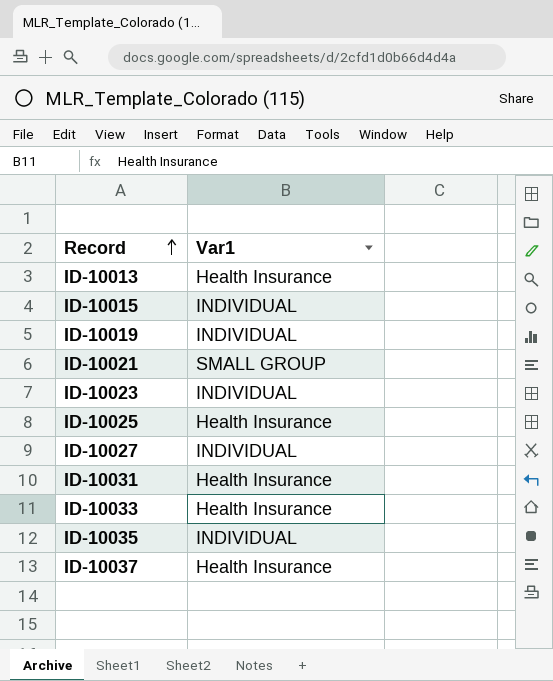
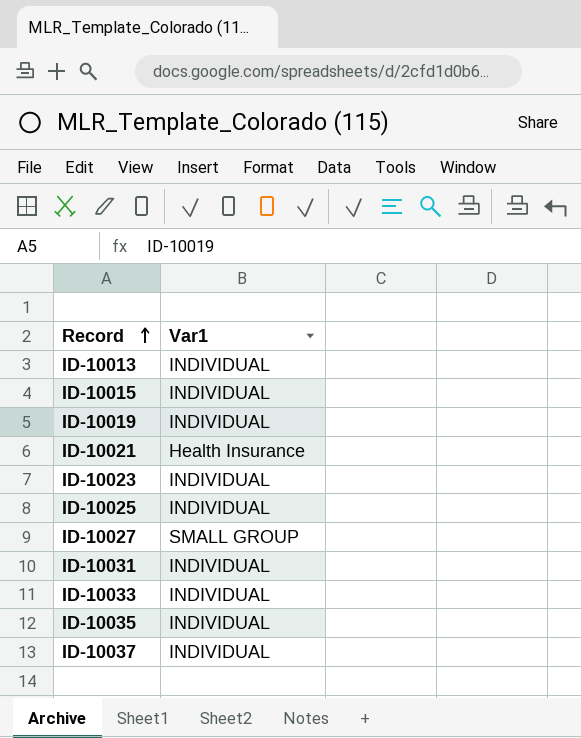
ID-10013 | Var1: Health Insurance -> INDIVIDUAL
ID-10021 | Var1: SMALL GROUP -> Health Insurance
ID-10025 | Var1: Health Insurance -> INDIVIDUAL
ID-10027 | Var1: INDIVIDUAL -> SMALL GROUP
ID-10031 | Var1: Health Insurance -> INDIVIDUAL
ID-10033 | Var1: Health Insurance -> INDIVIDUAL
ID-10037 | Var1: Health Insurance -> INDIVIDUAL

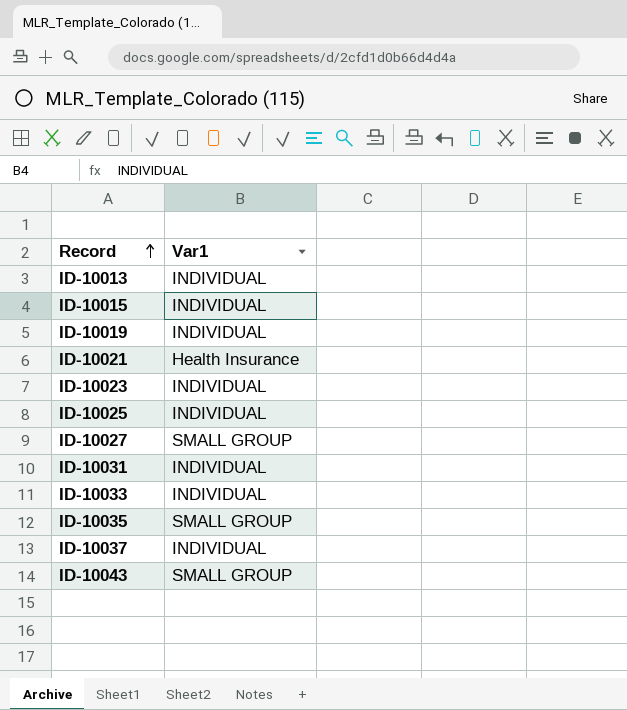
ID-10035 | Var1: INDIVIDUAL -> SMALL GROUP
row ID-10043: none -> SMALL GROUP

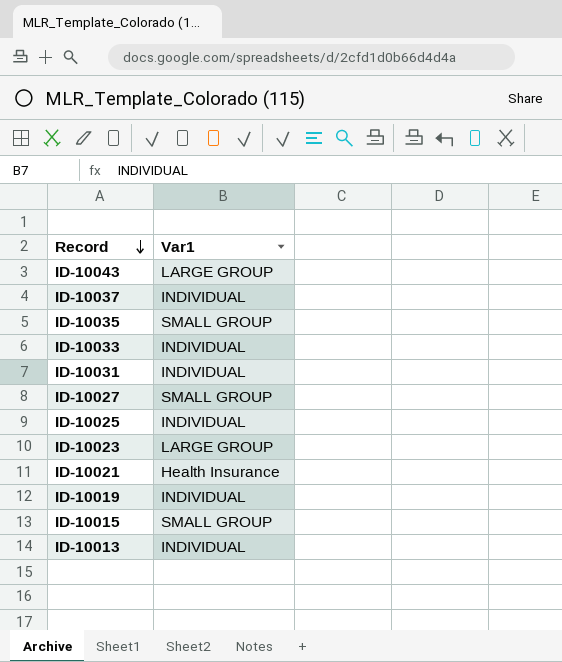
row order: Record ascending -> Record descending
ID-10043 | Var1: SMALL GROUP -> LARGE GROUP
ID-10023 | Var1: INDIVIDUAL -> LARGE GROUP
ID-10015 | Var1: INDIVIDUAL -> SMALL GROUP

